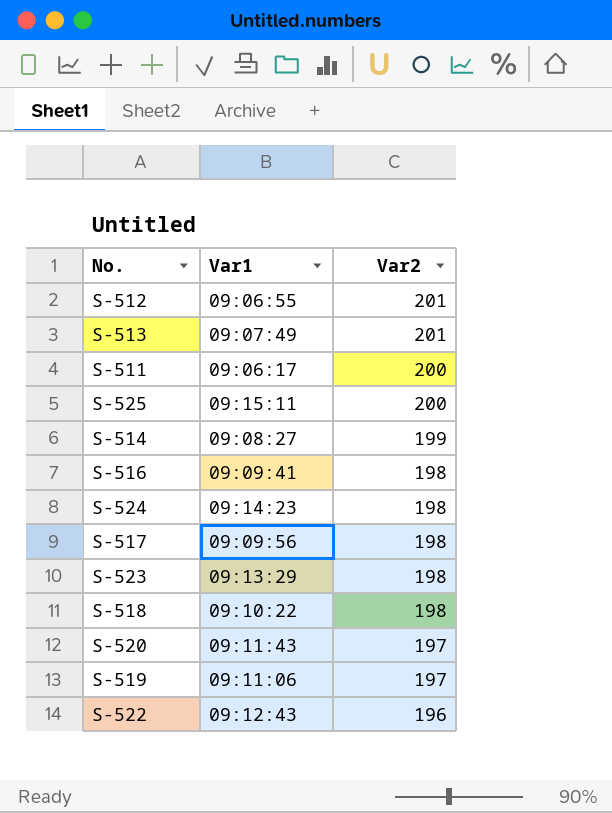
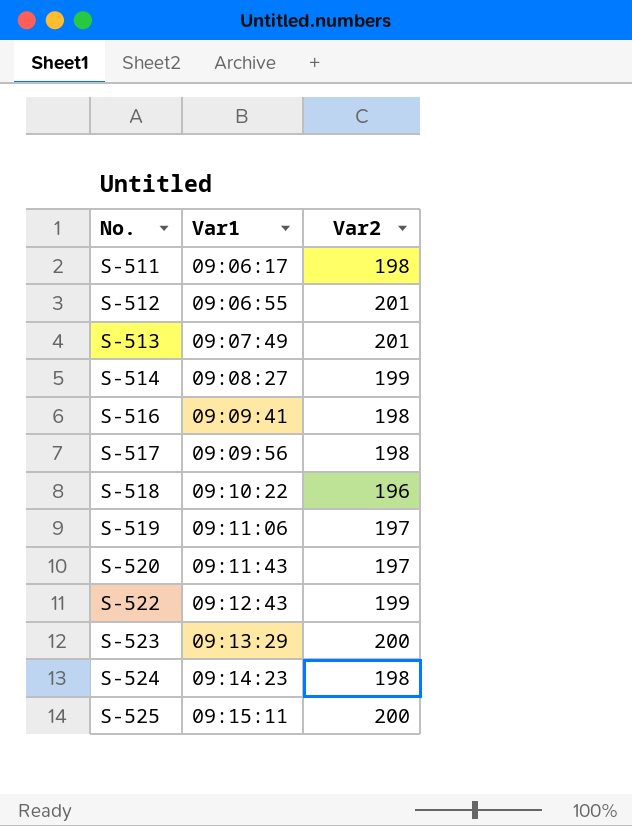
row order: Var2 descending -> No. ascending
S-511 | Var2: 200 -> 198
S-518 | Var2: 198 -> 196
S-522 | Var2: 196 -> 199
S-523 | Var2: 198 -> 200

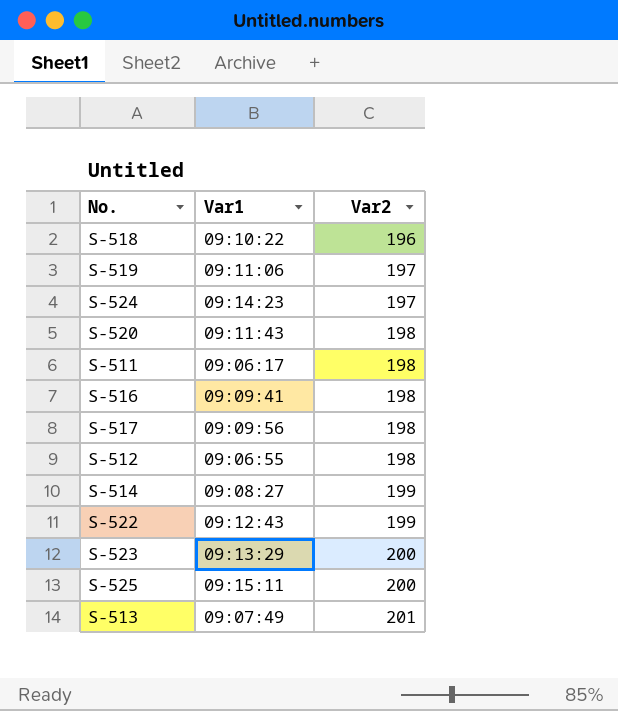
row order: No. ascending -> Var2 ascending
S-524 | Var2: 198 -> 197
S-520 | Var2: 197 -> 198
S-512 | Var2: 201 -> 198

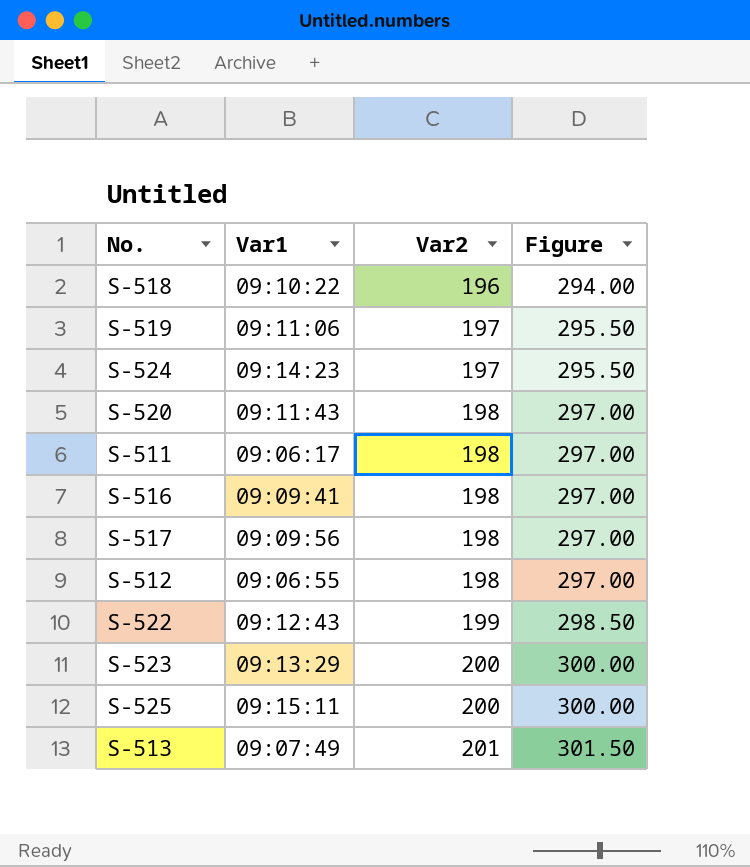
column Figure | formula: none -> [Var2] * 1.5
row S-514: 09:08:27 | 199 -> none

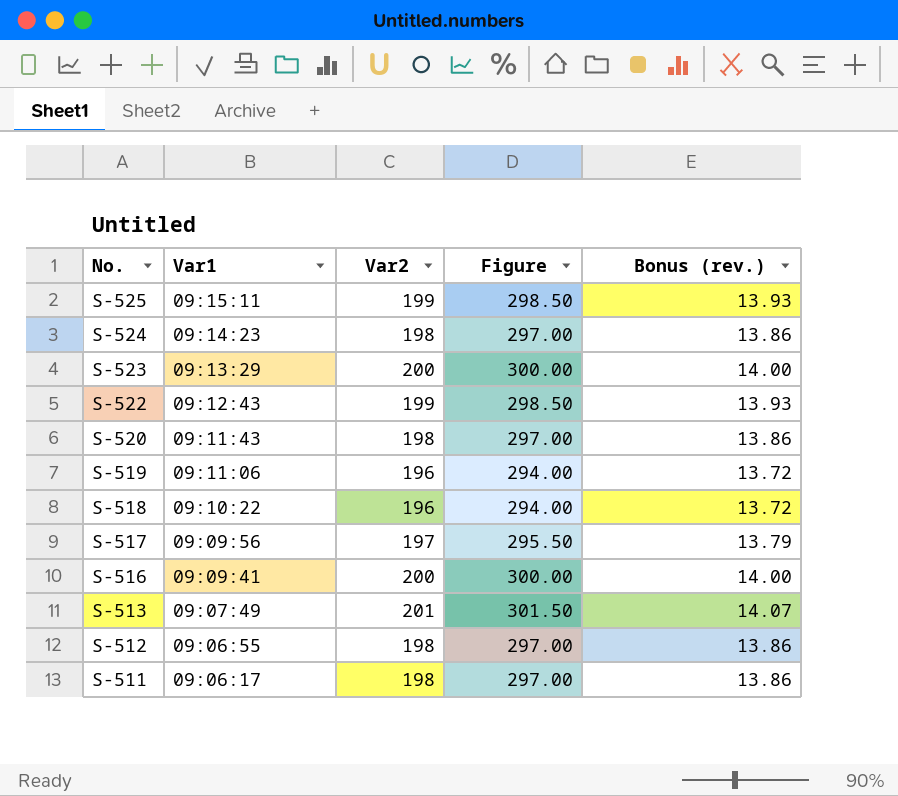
row order: Var2 ascending -> No. descending
column Bonus (rev.) | formula: none -> [Var2] * 0.07
S-525 | Var2: 200 -> 199
S-525 | Figure: 300.00 -> 298.50
S-524 | Var2: 197 -> 198
S-524 | Figure: 295.50 -> 297.00
S-519 | Var2: 197 -> 196
S-519 | Figure: 295.50 -> 294.00
S-517 | Var2: 198 -> 197
S-517 | Figure: 297.00 -> 295.50
S-516 | Var2: 198 -> 200
S-516 | Figure: 297.00 -> 300.00

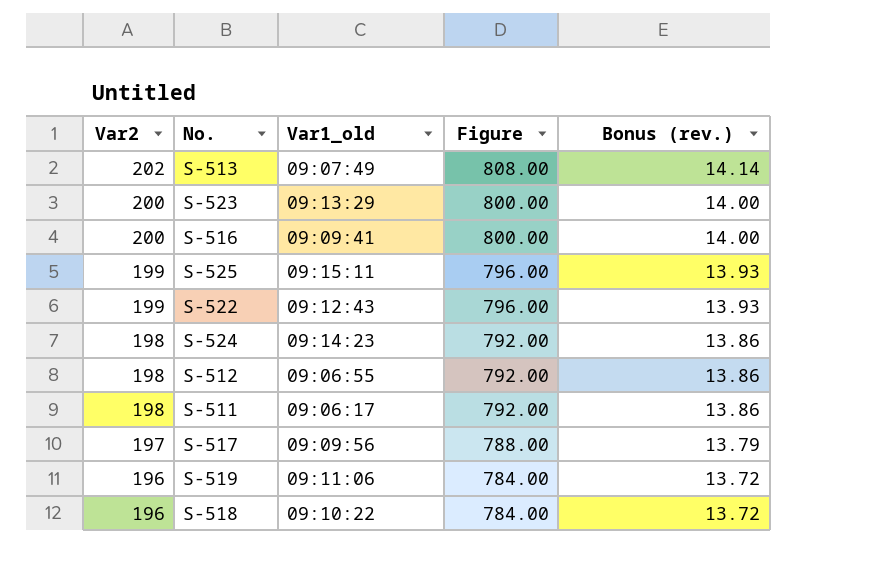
row order: No. descending -> Var2 descending
column Var2 | position: 3 -> 1
column name: Var1 -> Var1_old
column Figure | formula: [Var2] * 1.5 -> [Var2] * 4
row S-520: 09:11:43 | 198 | 297.00 | 13.86 -> none
S-513 | Var2: 201 -> 202
S-513 | Bonus (rev.): 14.07 -> 14.14

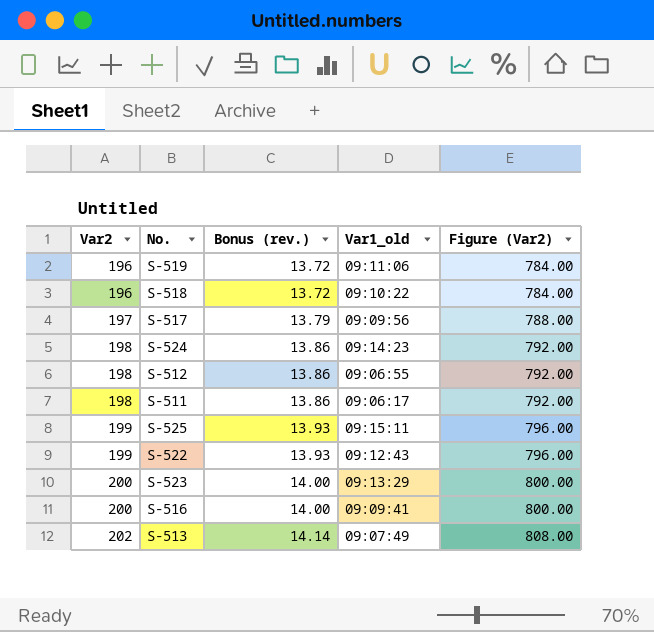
row order: Var2 descending -> Var2 ascending
column Bonus (rev.) | position: 5 -> 3
column name: Figure -> Figure (Var2)

